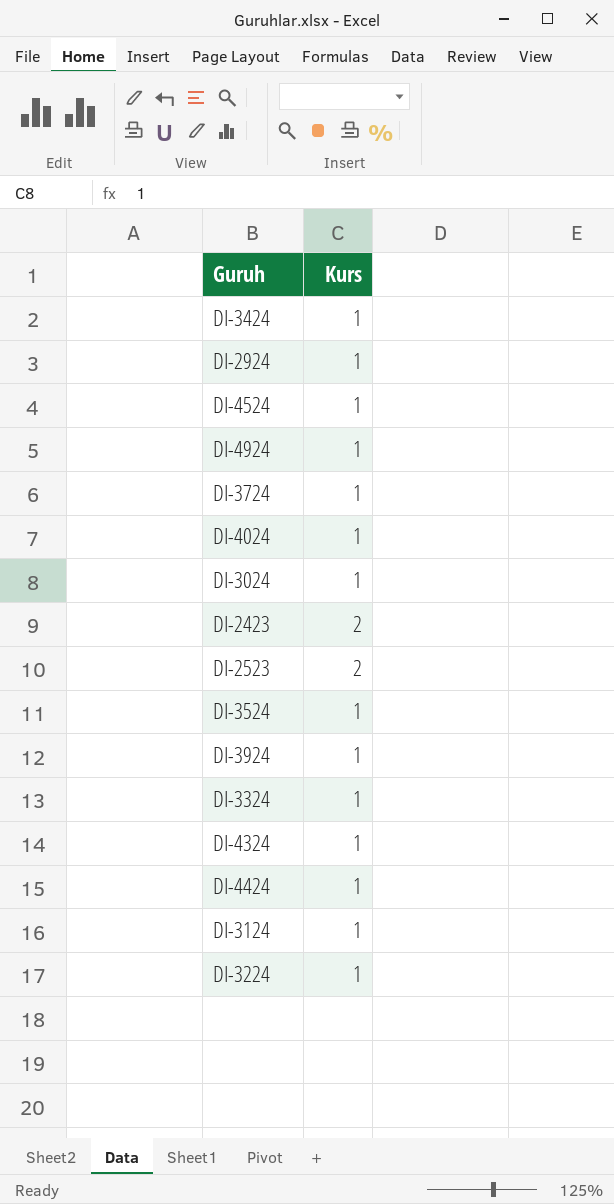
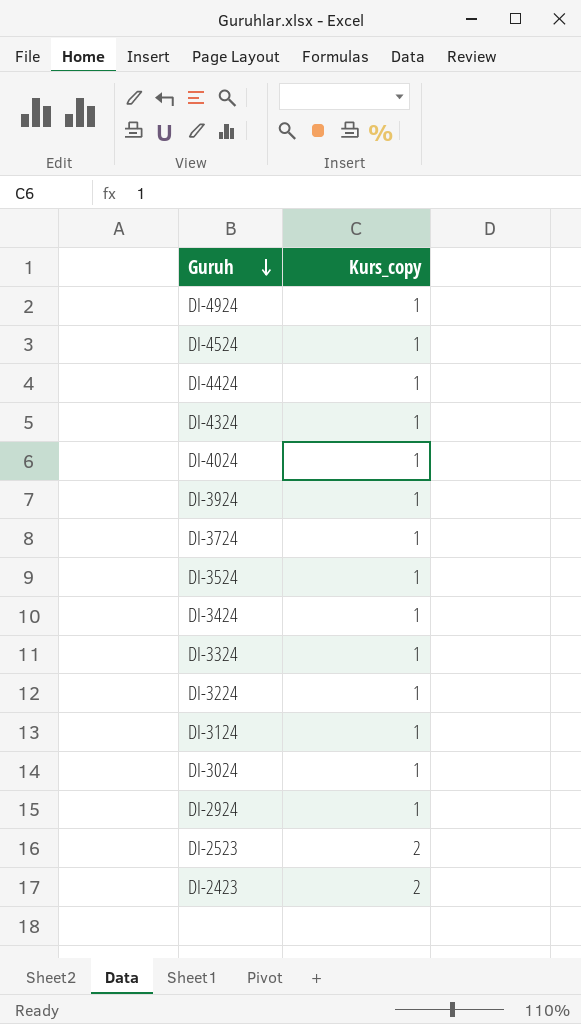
row order: none -> Guruh descending
column name: Kurs -> Kurs_copy

